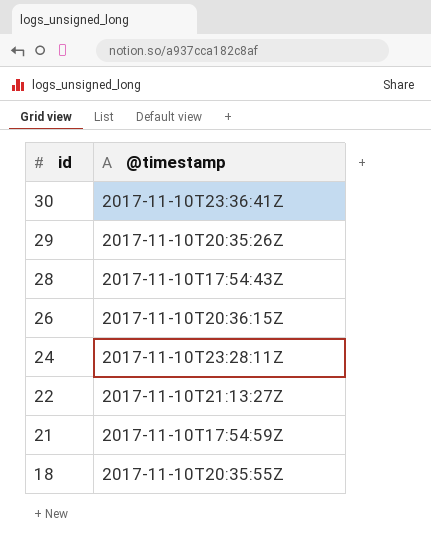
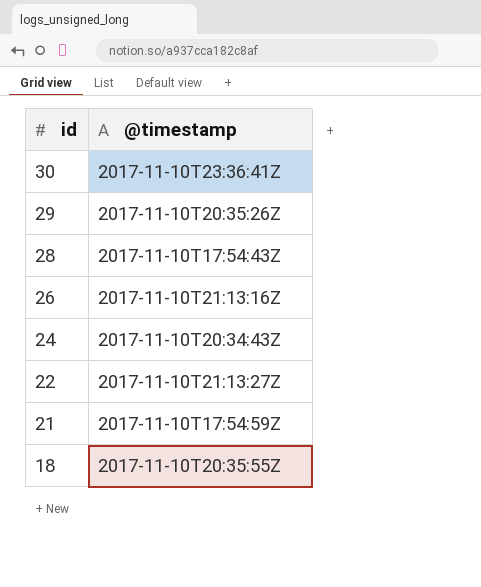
26 | @timestamp: 2017-11-10T20:36:15Z -> 2017-11-10T21:13:16Z
24 | @timestamp: 2017-11-10T23:28:11Z -> 2017-11-10T20:34:43Z

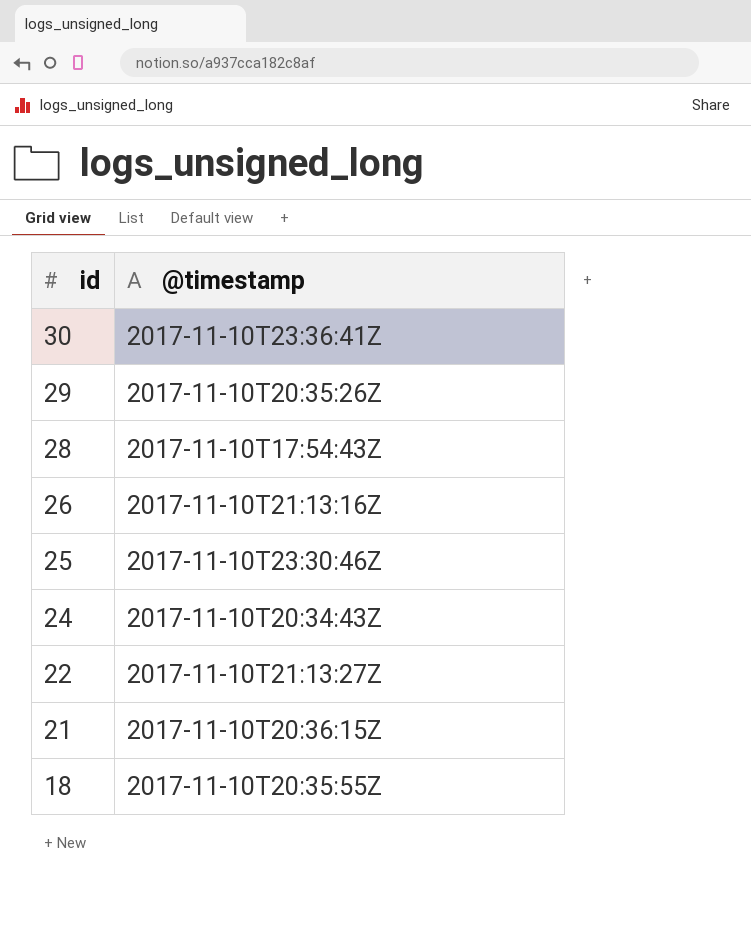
row 25: none -> 2017-11-10T23:30:46Z
21 | @timestamp: 2017-11-10T17:54:59Z -> 2017-11-10T20:36:15Z

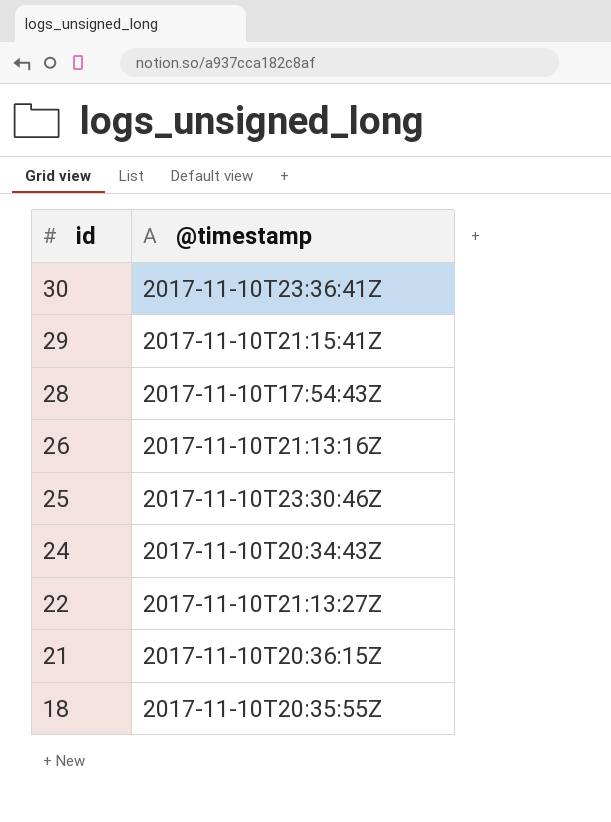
29 | @timestamp: 2017-11-10T20:35:26Z -> 2017-11-10T21:15:41Z

